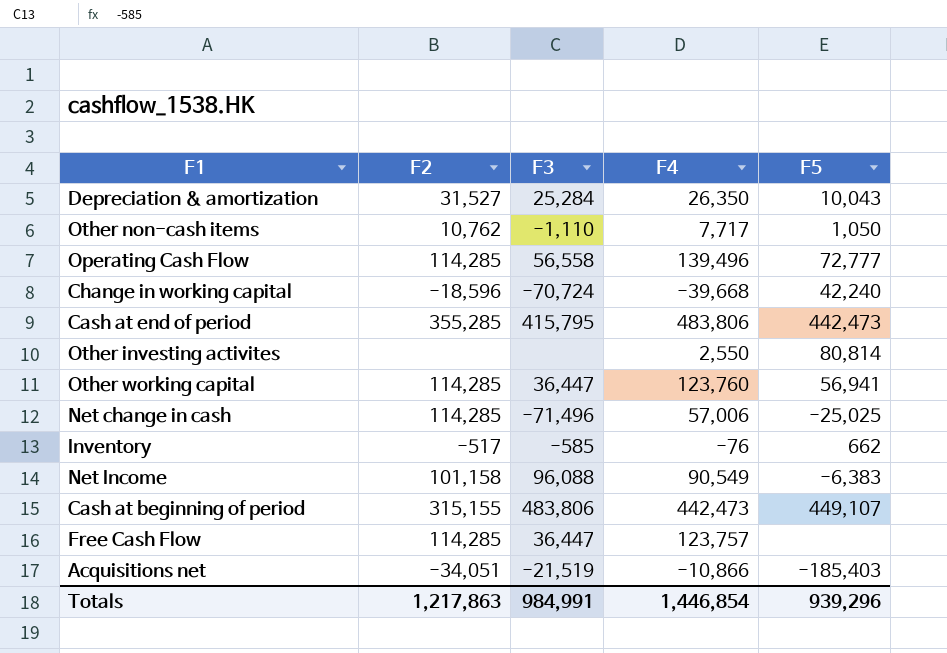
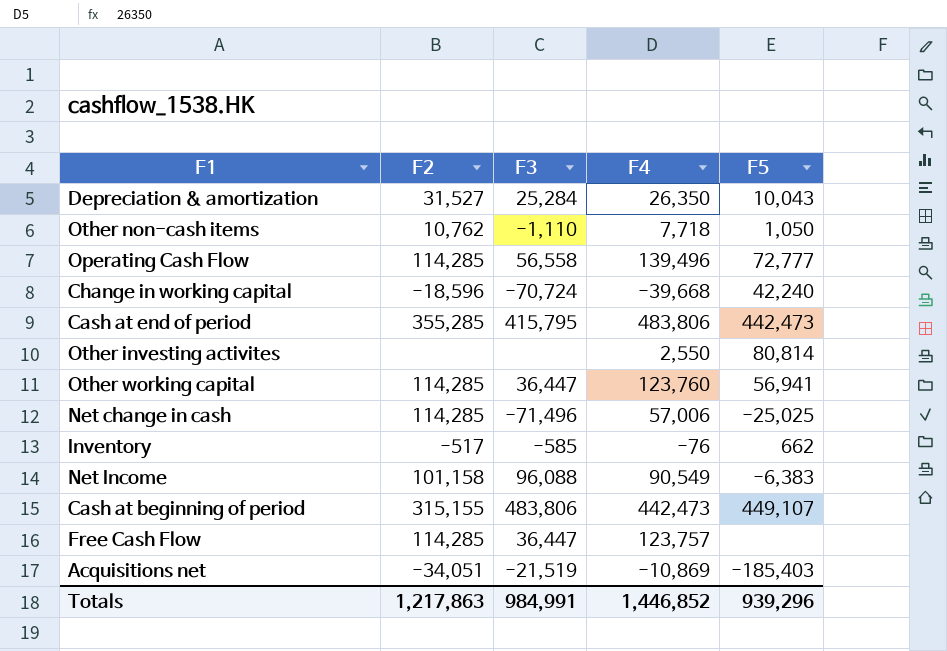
Other non-cash items | F4: 7,717 -> 7,718
Acquisitions net | F4: -10,866 -> -10,869
Totals | F4: 1,446,854 -> 1,446,852

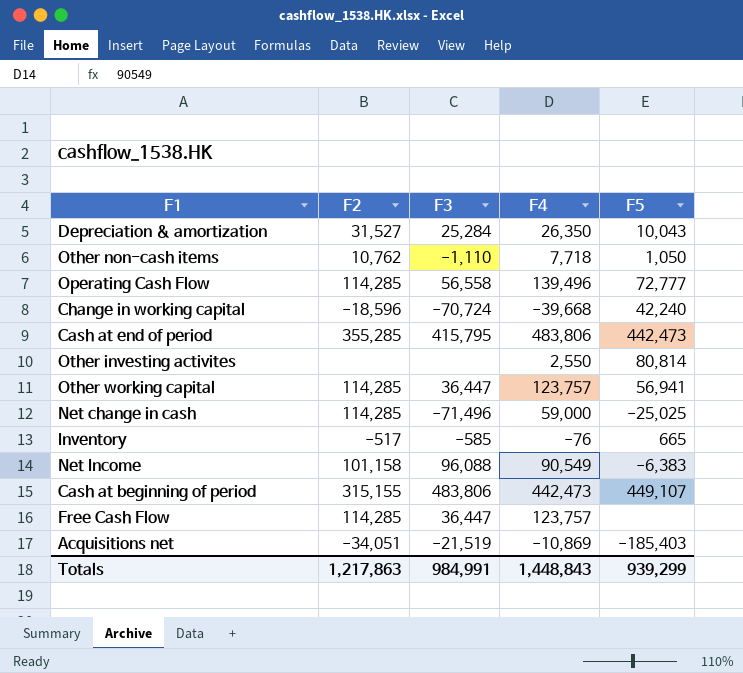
Other working capital | F4: 123,760 -> 123,757
Net change in cash | F4: 57,006 -> 59,000
Inventory | F5: 662 -> 665
Totals | F4: 1,446,852 -> 1,448,843
Totals | F5: 939,296 -> 939,299

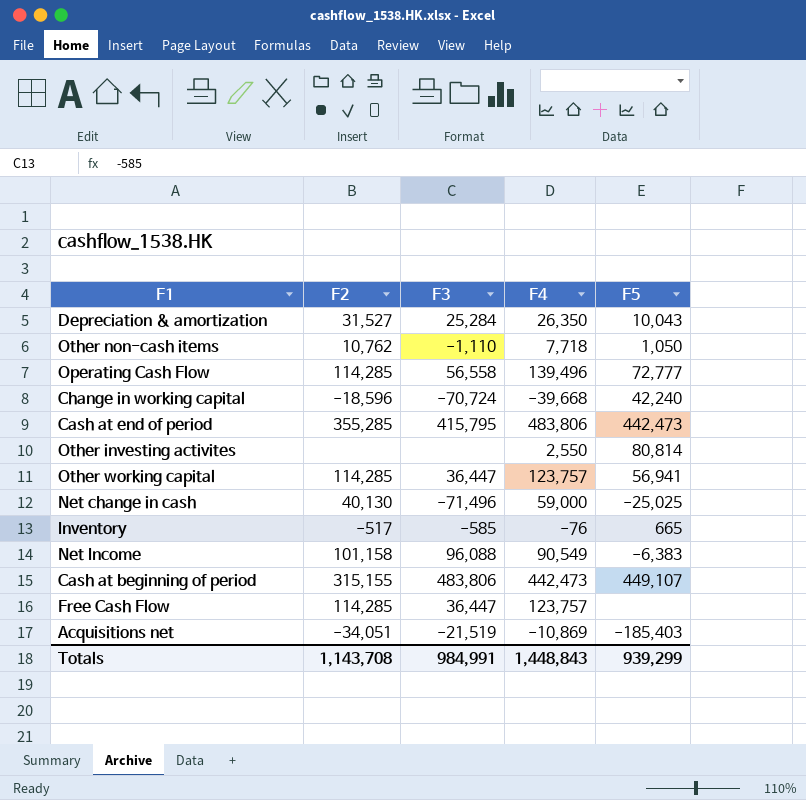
Net change in cash | F2: 114,285 -> 40,130
Totals | F2: 1,217,863 -> 1,143,708

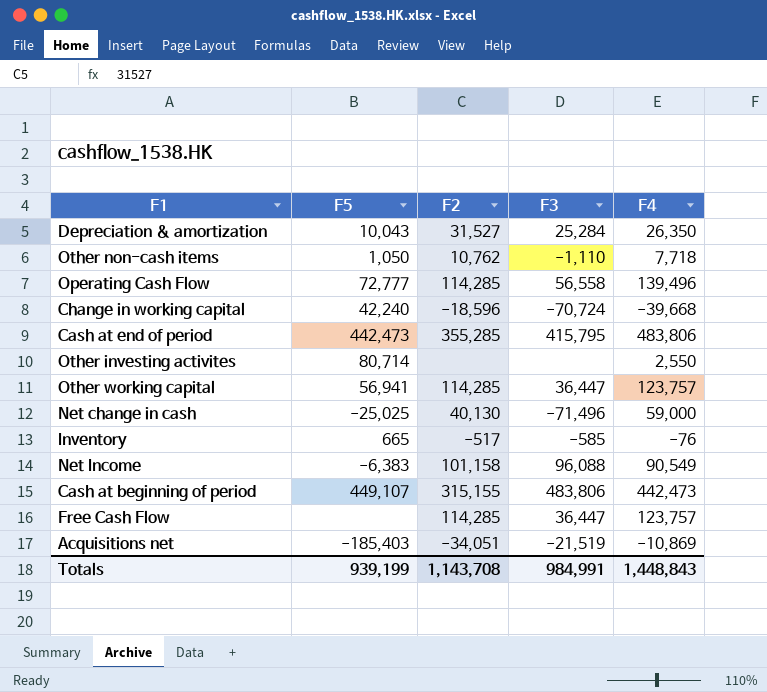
column F5 | position: 5 -> 2
Other investing activites | F5: 80,814 -> 80,714
Totals | F5: 939,299 -> 939,199

